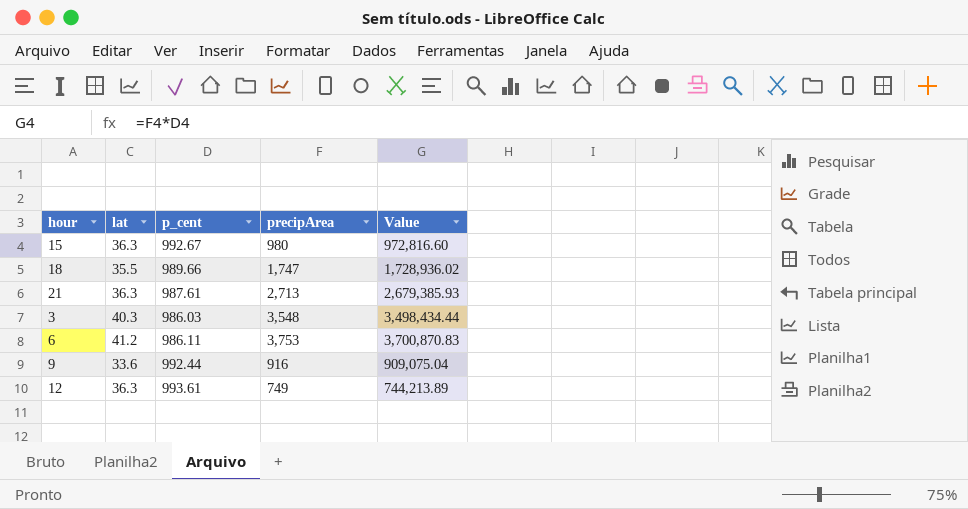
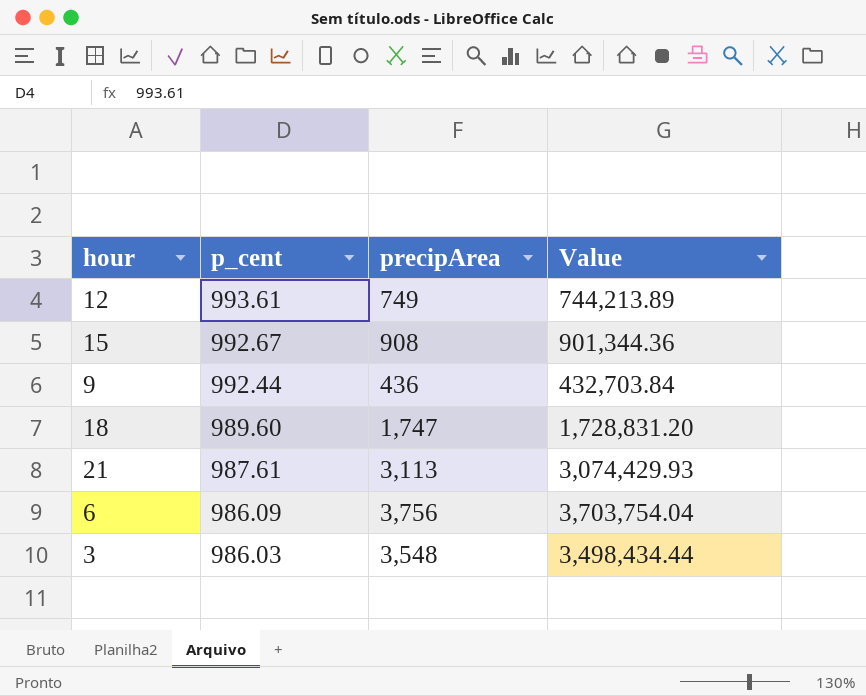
row order: none -> p_cent descending
column lat | position: 2 -> none
15 | precipArea: 980 -> 908
15 | Value: 972,816.60 -> 901,344.36
9 | precipArea: 916 -> 436
9 | Value: 909,075.04 -> 432,703.84
18 | p_cent: 989.66 -> 989.60
18 | Value: 1,728,936.02 -> 1,728,831.20
21 | precipArea: 2,713 -> 3,113
21 | Value: 2,679,385.93 -> 3,074,429.93
6 | p_cent: 986.11 -> 986.09
6 | precipArea: 3,753 -> 3,756
6 | Value: 3,700,870.83 -> 3,703,754.04

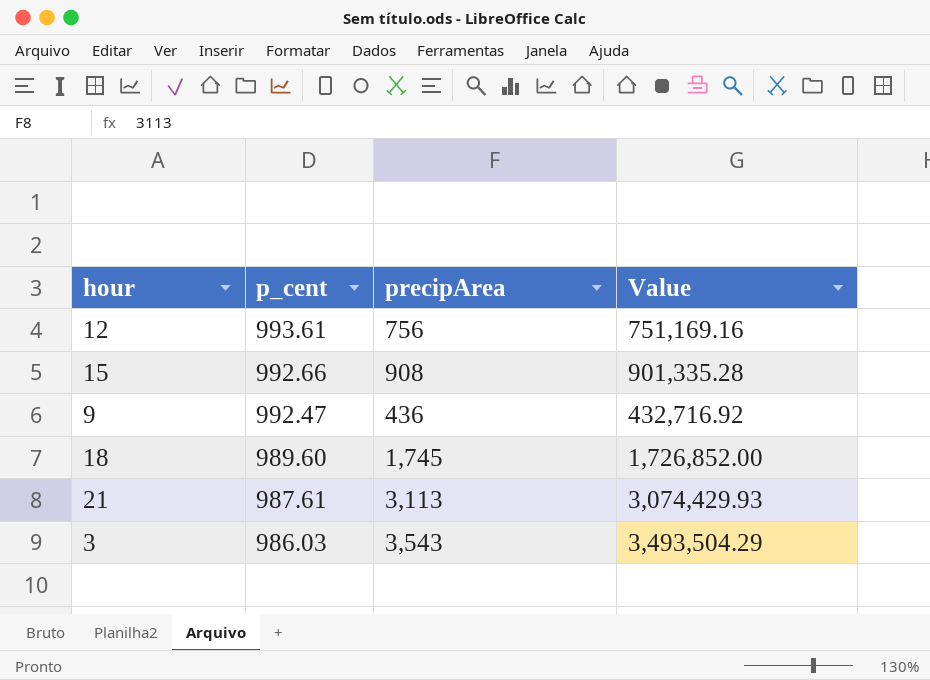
row 6: 986.09 | 3,756 | 3,703,754.04 -> none
12 | precipArea: 749 -> 756
12 | Value: 744,213.89 -> 751,169.16
15 | p_cent: 992.67 -> 992.66
15 | Value: 901,344.36 -> 901,335.28
9 | p_cent: 992.44 -> 992.47
9 | Value: 432,703.84 -> 432,716.92
18 | precipArea: 1,747 -> 1,745
18 | Value: 1,728,831.20 -> 1,726,852.00
3 | precipArea: 3,548 -> 3,543
3 | Value: 3,498,434.44 -> 3,493,504.29

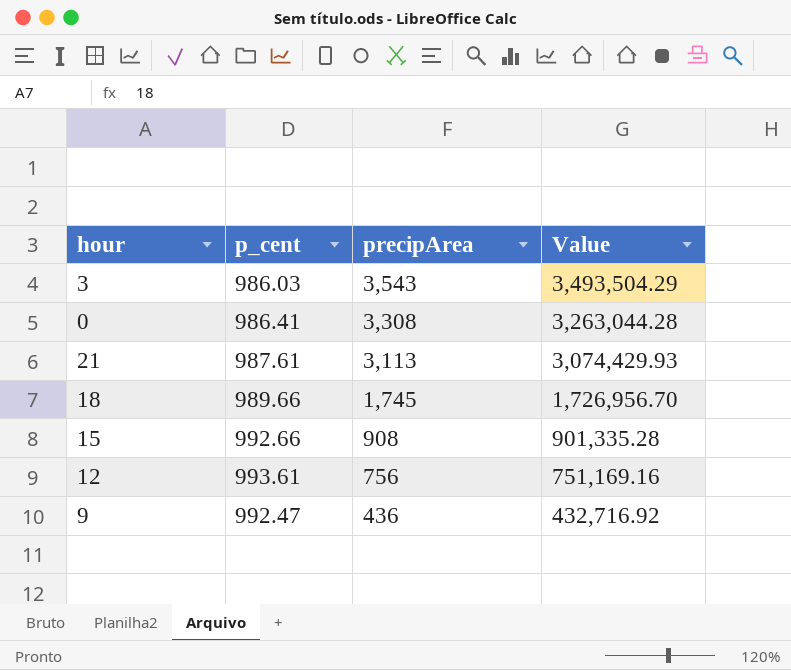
row order: p_cent descending -> precipArea descending
row 0: none -> 986.41 | 3,308 | 3,263,044.28
18 | p_cent: 989.60 -> 989.66
18 | Value: 1,726,852.00 -> 1,726,956.70

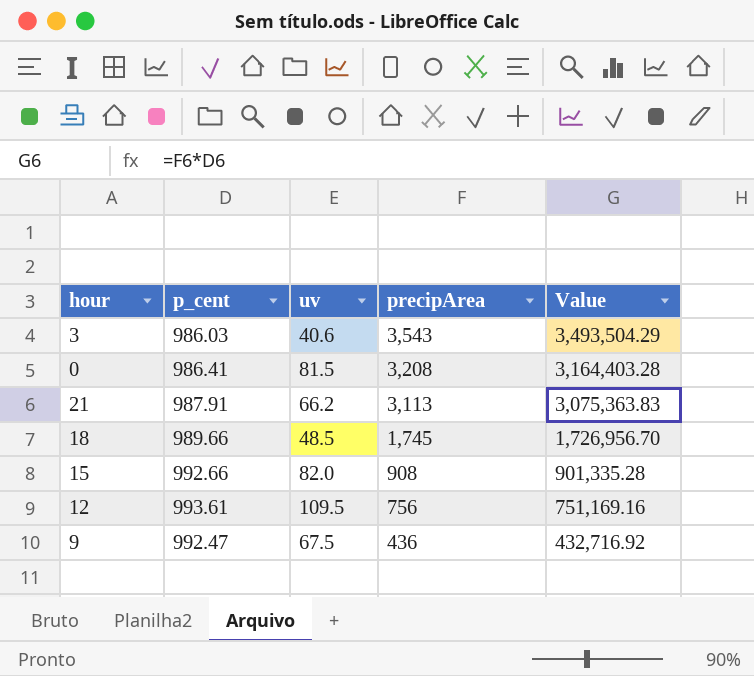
column uv | position: none -> 3
0 | precipArea: 3,308 -> 3,208
0 | Value: 3,263,044.28 -> 3,164,403.28
21 | p_cent: 987.61 -> 987.91
21 | Value: 3,074,429.93 -> 3,075,363.83

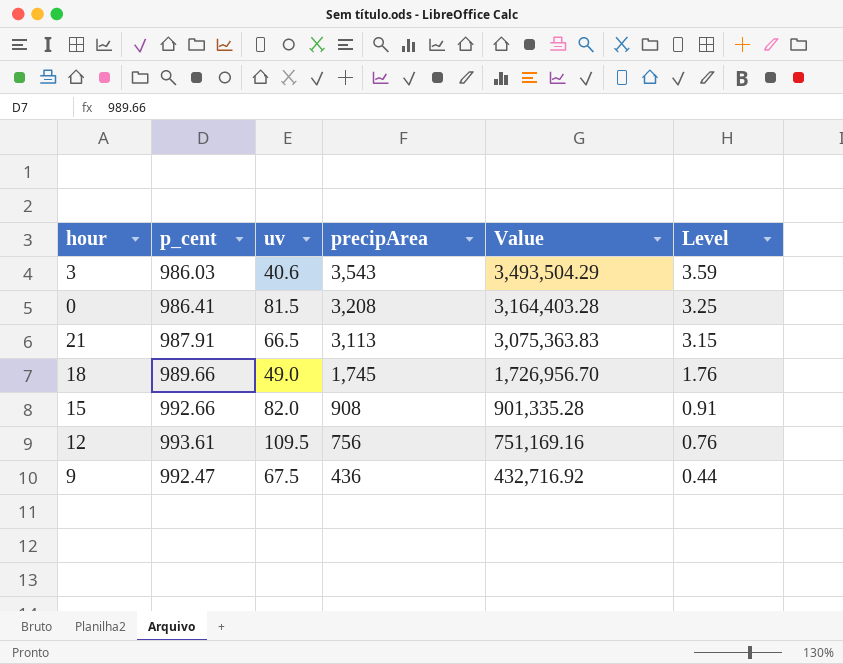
column Level | formula: none -> [precipArea] / [p_cent]
21 | uv: 66.2 -> 66.5
18 | uv: 48.5 -> 49.0

